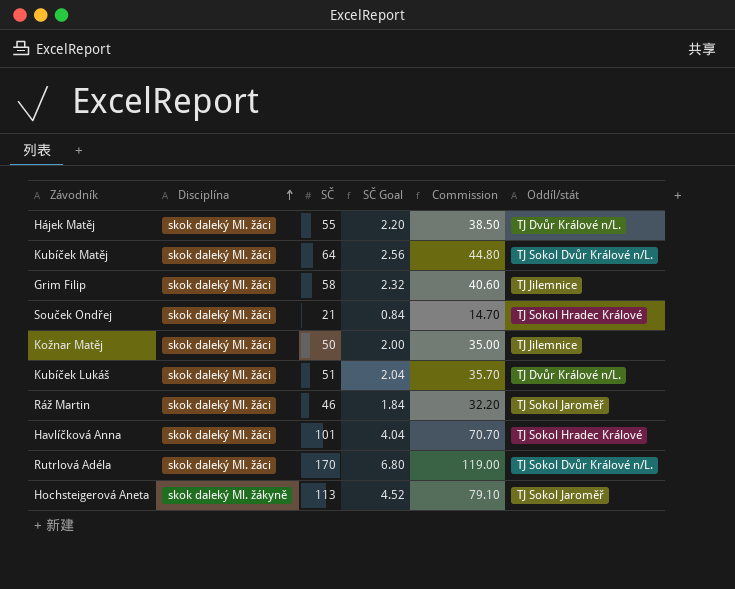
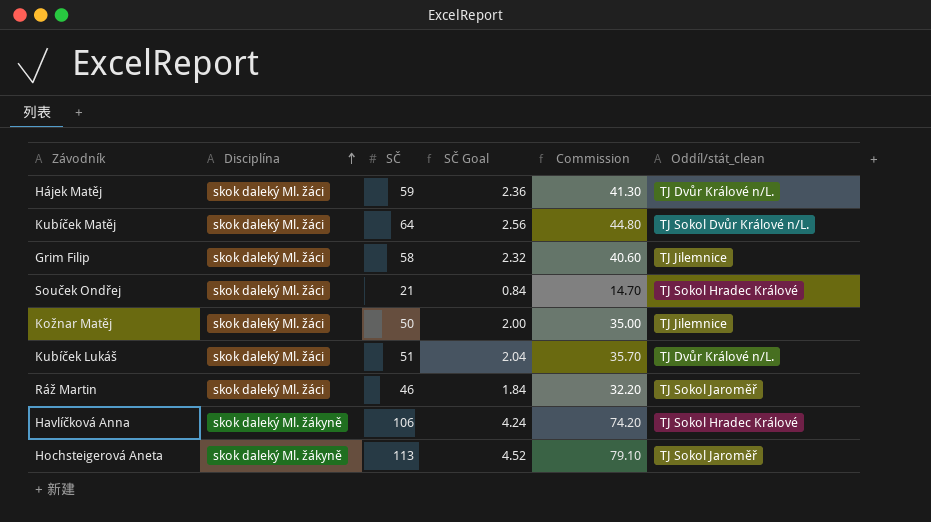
column name: Oddíl/stát -> Oddíl/stát_clean
row Rutrlová Adéla: skok daleký Ml. žáci | 170 | 6.80 | 119.00 | TJ Sokol Dvůr Králové n/L. -> none
Hájek Matěj | SČ: 55 -> 59
Hájek Matěj | SČ Goal: 2.20 -> 2.36
Hájek Matěj | Commission: 38.50 -> 41.30
Havlíčková Anna | Disciplína: skok daleký Ml. žáci -> skok daleký Ml. žákyně
Havlíčková Anna | SČ: 101 -> 106
Havlíčková Anna | SČ Goal: 4.04 -> 4.24
Havlíčková Anna | Commission: 70.70 -> 74.20

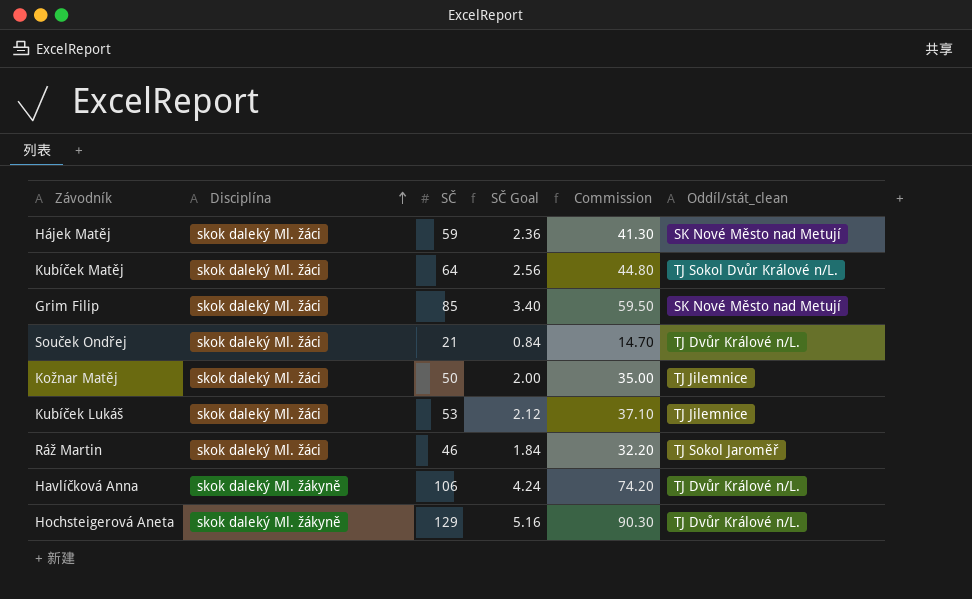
Hájek Matěj | Oddíl/stát_clean: TJ Dvůr Králové n/L. -> SK Nové Město nad Metují
Grim Filip | SČ: 58 -> 85
Grim Filip | SČ Goal: 2.32 -> 3.40
Grim Filip | Commission: 40.60 -> 59.50
Grim Filip | Oddíl/stát_clean: TJ Jilemnice -> SK Nové Město nad Metují
Souček Ondřej | Oddíl/stát_clean: TJ Sokol Hradec Králové -> TJ Dvůr Králové n/L.
Kubíček Lukáš | SČ: 51 -> 53
Kubíček Lukáš | SČ Goal: 2.04 -> 2.12
Kubíček Lukáš | Commission: 35.70 -> 37.10
Kubíček Lukáš | Oddíl/stát_clean: TJ Dvůr Králové n/L. -> TJ Jilemnice
Havlíčková Anna | Oddíl/stát_clean: TJ Sokol Hradec Králové -> TJ Dvůr Králové n/L.
Hochsteigerová Aneta | SČ: 113 -> 129
Hochsteigerová Aneta | SČ Goal: 4.52 -> 5.16
Hochsteigerová Aneta | Commission: 79.10 -> 90.30
Hochsteigerová Aneta | Oddíl/stát_clean: TJ Sokol Jaroměř -> TJ Dvůr Králové n/L.

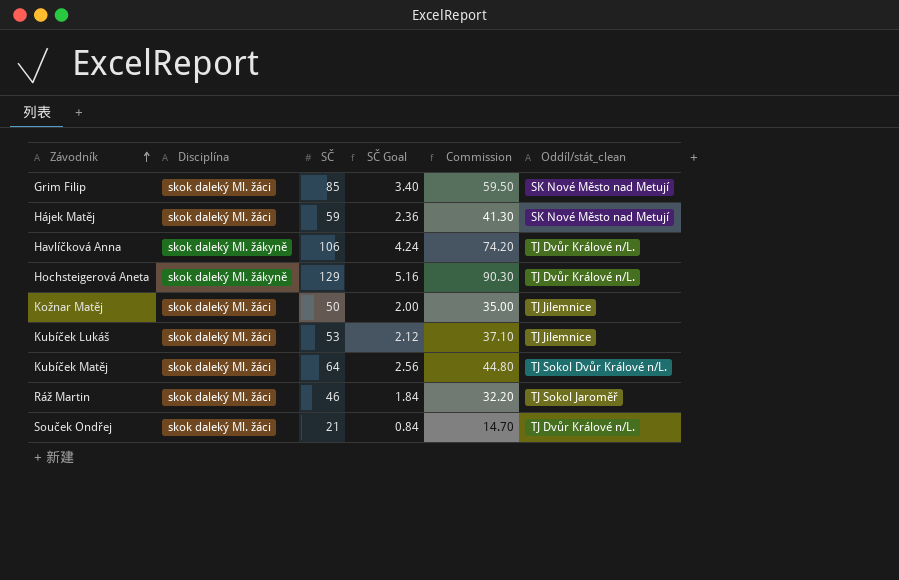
row order: Disciplína ascending -> Závodník ascending

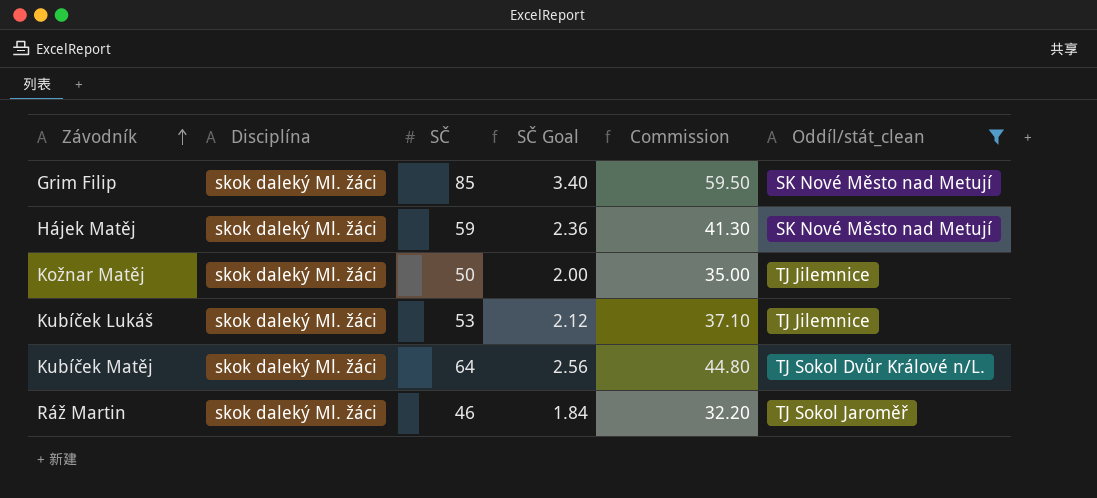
filter: none -> Oddíl/stát_clean != TJ Dvůr Králové n/L.

